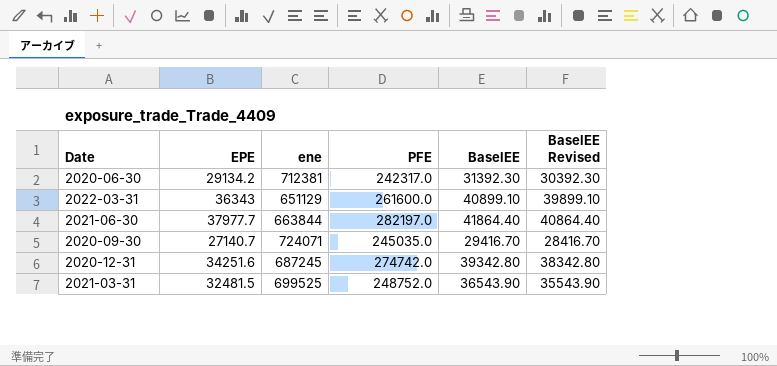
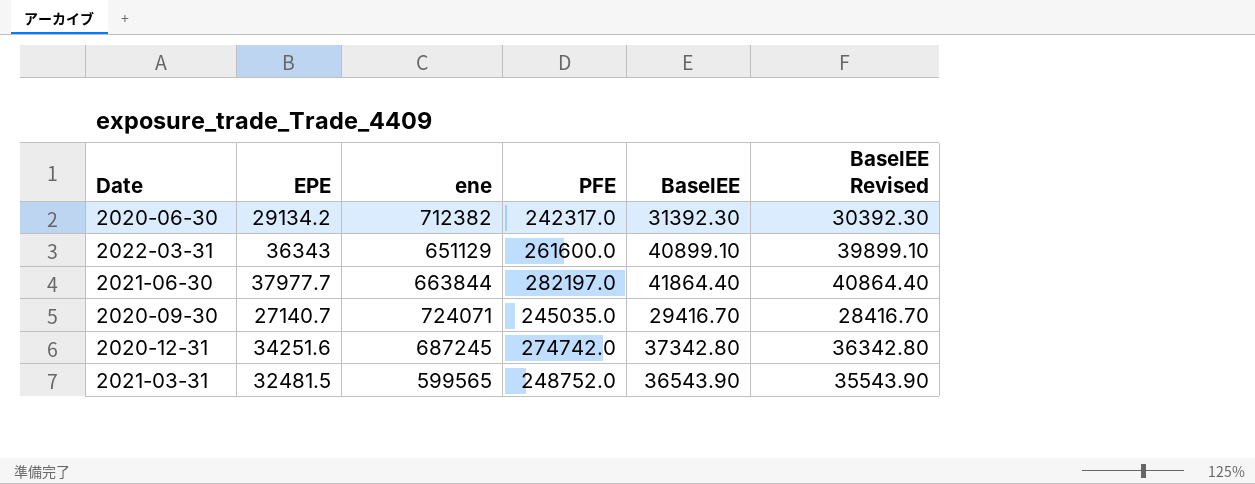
2020-06-30 | ene: 712381 -> 712382
2020-12-31 | BaselEE: 39342.80 -> 37342.80
2020-12-31 | BaselEE Revised: 38342.80 -> 36342.80
2021-03-31 | ene: 699525 -> 599565

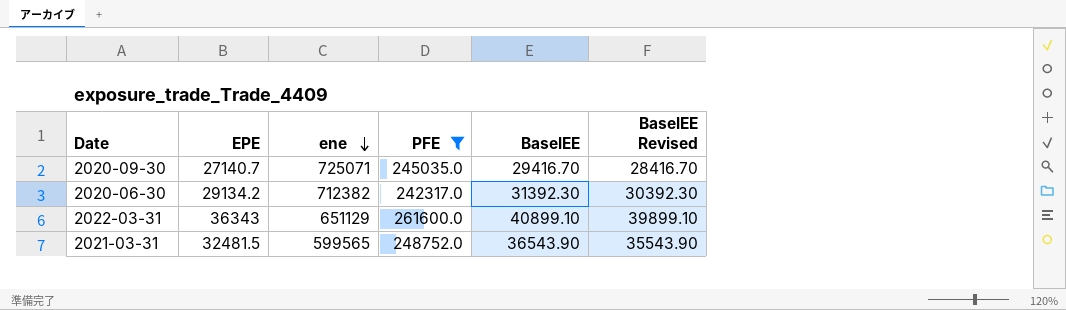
filter: none -> PFE <= 261600.0
row order: none -> ene descending
2020-09-30 | ene: 724071 -> 725071

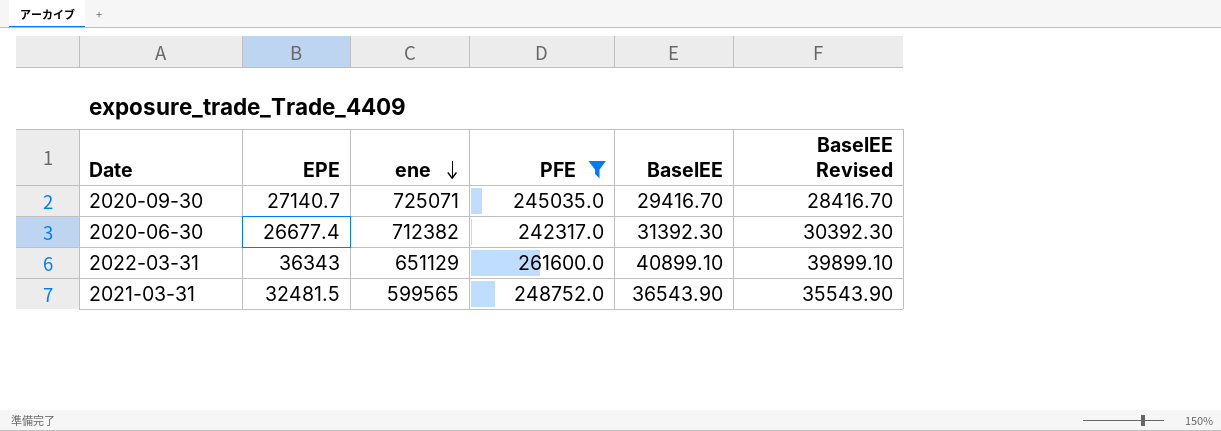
2020-06-30 | EPE: 29134.2 -> 26677.4

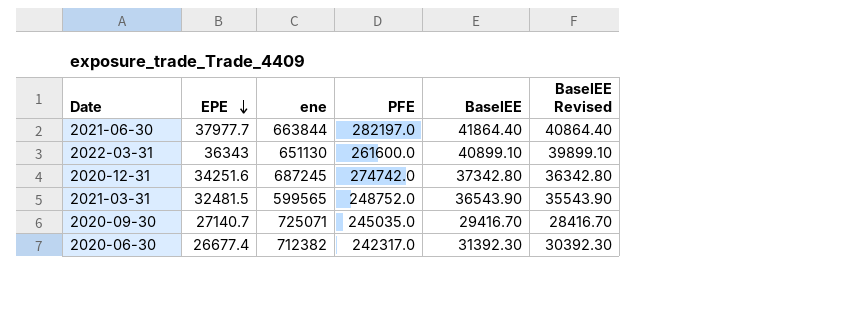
filter: PFE <= 261600.0 -> none
row order: ene descending -> EPE descending
2022-03-31 | ene: 651129 -> 651130

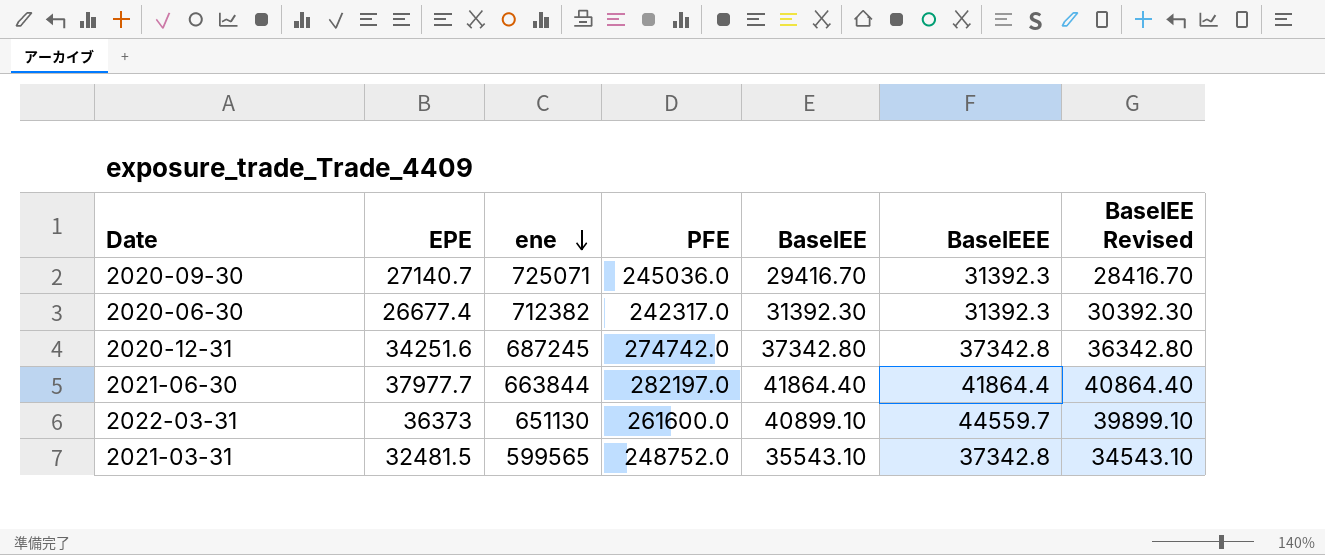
row order: EPE descending -> ene descending
column BaselEEE | position: none -> 6
2020-09-30 | PFE: 245035.0 -> 245036.0
2022-03-31 | EPE: 36343 -> 36373
2021-03-31 | BaselEE: 36543.90 -> 35543.10
2021-03-31 | BaselEE Revised: 35543.90 -> 34543.10

